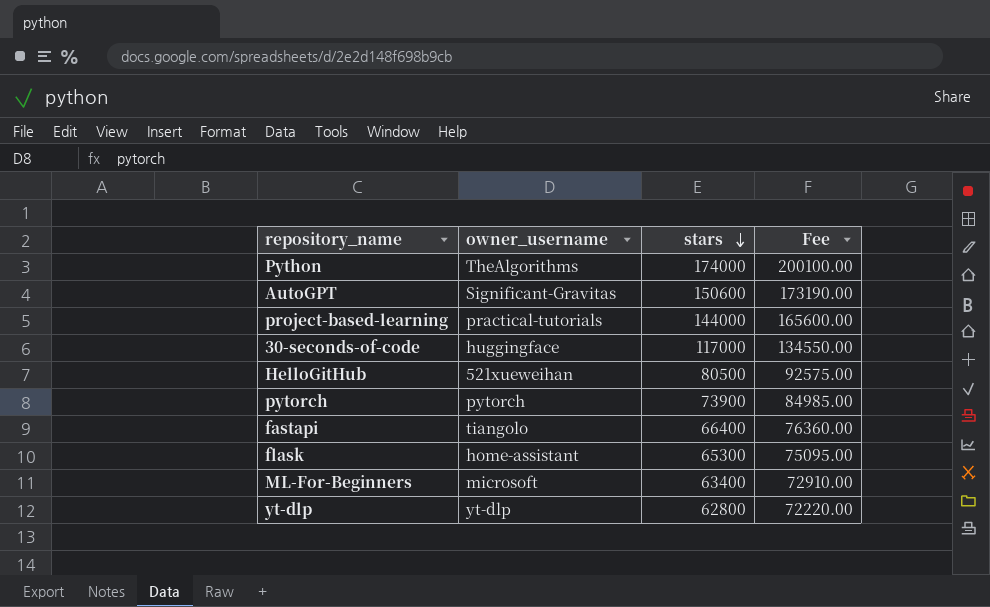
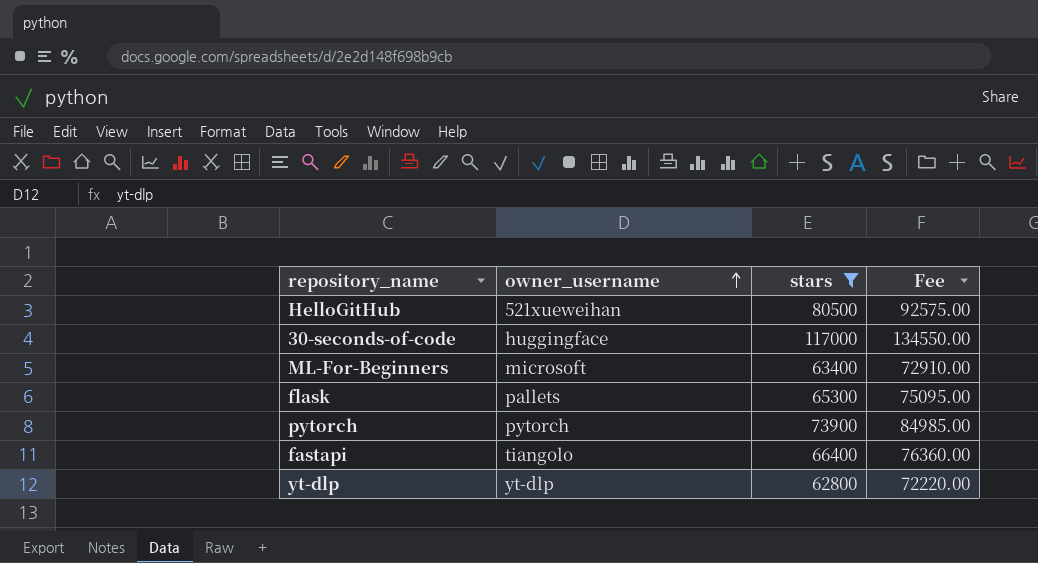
filter: none -> stars <= 117000
row order: stars descending -> owner_username ascending
flask | owner_username: home-assistant -> pallets

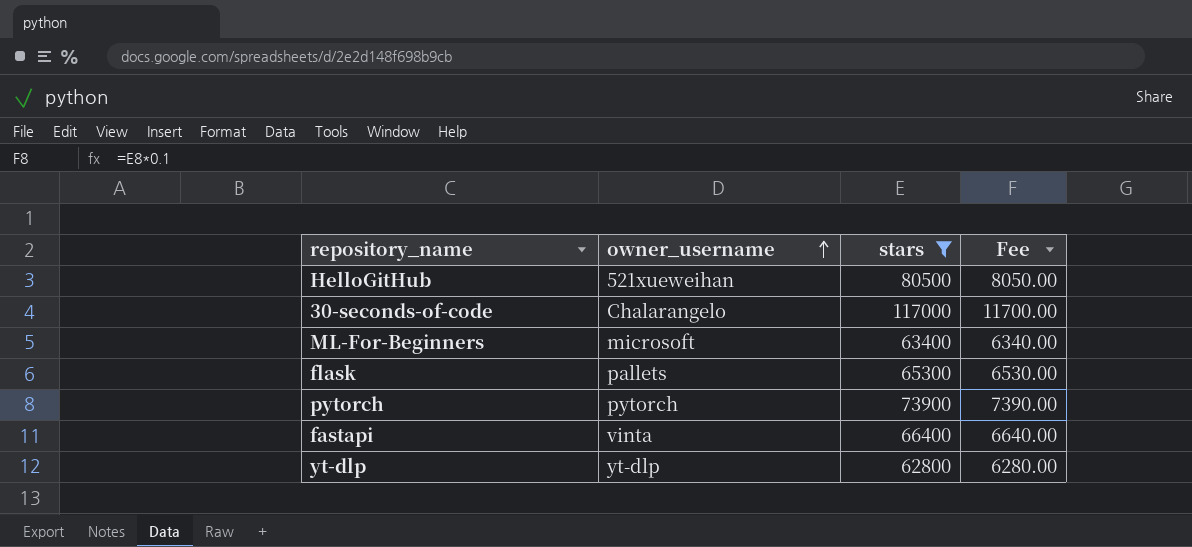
column Fee | formula: [stars] * 1.15 -> [stars] * 0.1
30-seconds-of-code | owner_username: huggingface -> Chalarangelo
fastapi | owner_username: tiangolo -> vinta

